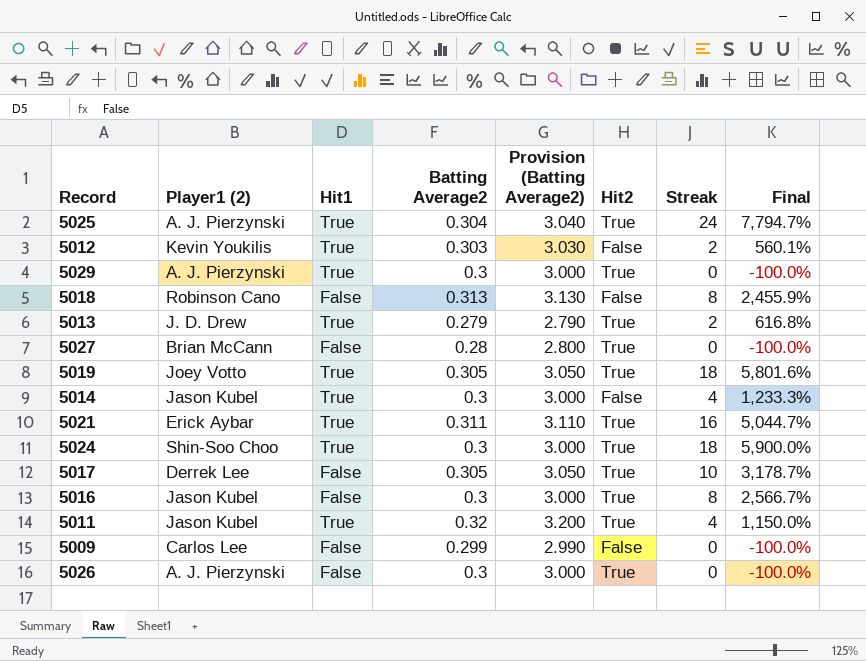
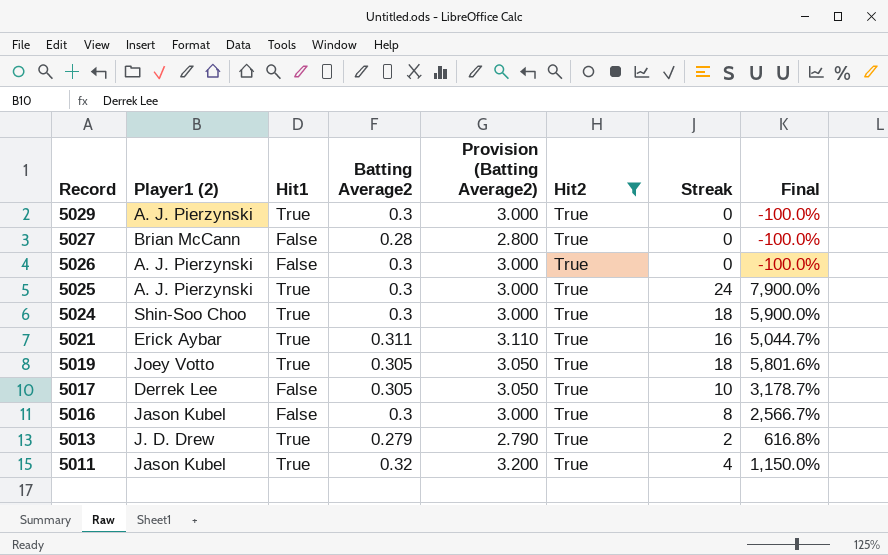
filter: none -> Hit2 = True
row order: none -> Record descending
5025 | Batting Average2: 0.304 -> 0.3
5025 | Provision (Batting Average2): 3.040 -> 3.000
5025 | Final: 7,794.7% -> 7,900.0%

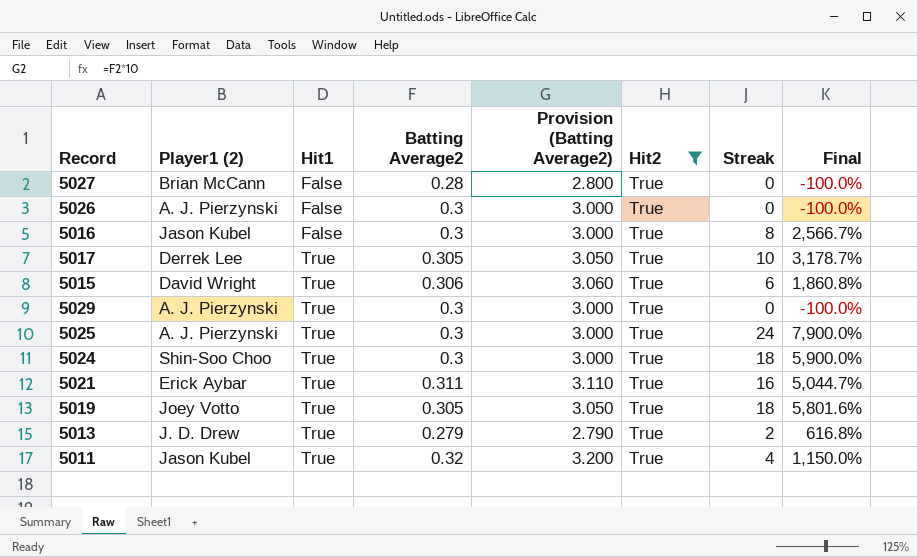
row order: Record descending -> Hit1 ascending
5017 | Hit1: False -> True
row 5015: none -> David Wright | True | 0.306 | 3.060 | True | 6 | 1,860.8%

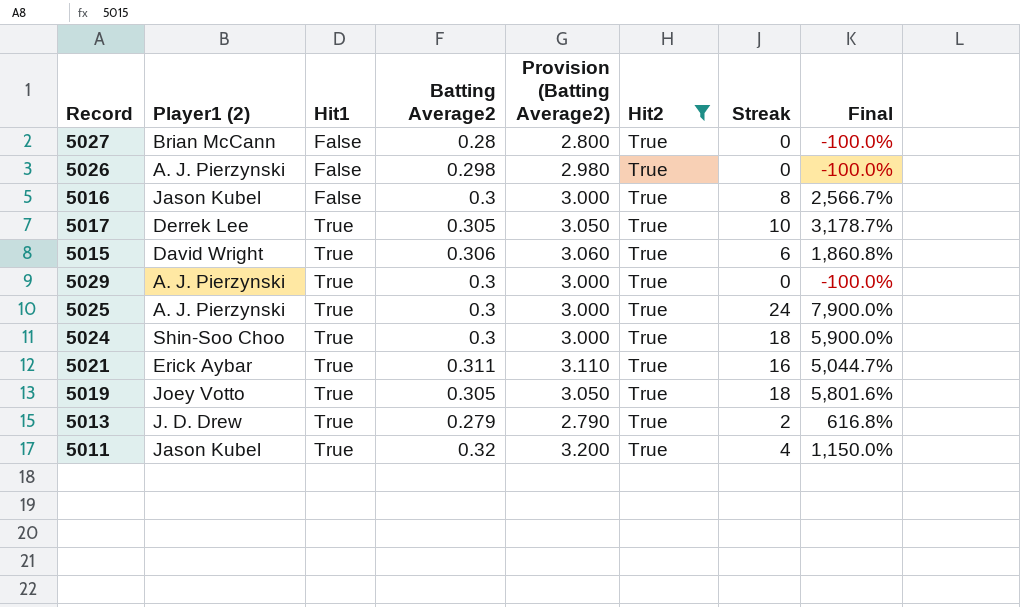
5026 | Batting Average2: 0.3 -> 0.298
5026 | Provision (Batting Average2): 3.000 -> 2.980

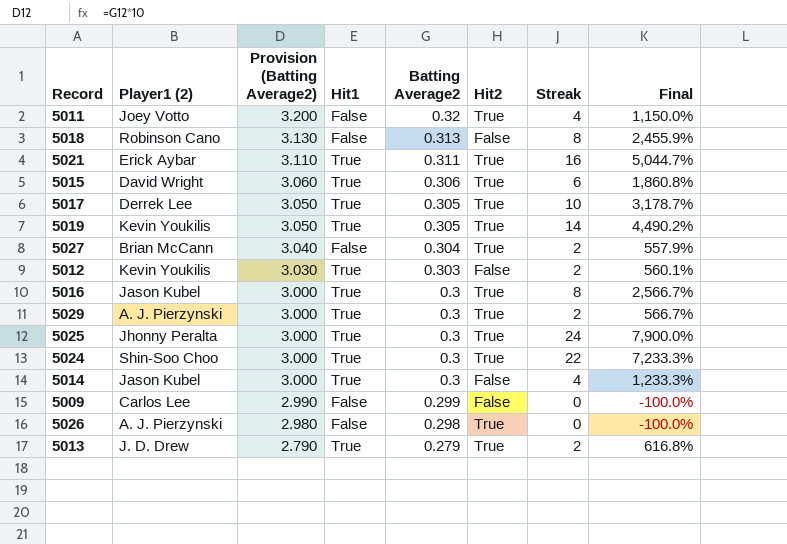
filter: Hit2 = True -> none
row order: Hit1 ascending -> Provision (Batting Average2) descending
column Provision (Batting Average2) | position: 5 -> 3
5011 | Player1 (2): Jason Kubel -> Joey Votto
5011 | Hit1: True -> False
5019 | Player1 (2): Joey Votto -> Kevin Youkilis
5019 | Streak: 18 -> 14
5019 | Final: 5,801.6% -> 4,490.2%
5027 | Provision (Batting Average2): 2.800 -> 3.040
5027 | Batting Average2: 0.28 -> 0.304
5027 | Streak: 0 -> 2
5027 | Final: -100.0% -> 557.9%
5016 | Hit1: False -> True
5029 | Streak: 0 -> 2
5029 | Final: -100.0% -> 566.7%
5025 | Player1 (2): A. J. Pierzynski -> Jhonny Peralta
5024 | Streak: 18 -> 22
5024 | Final: 5,900.0% -> 7,233.3%

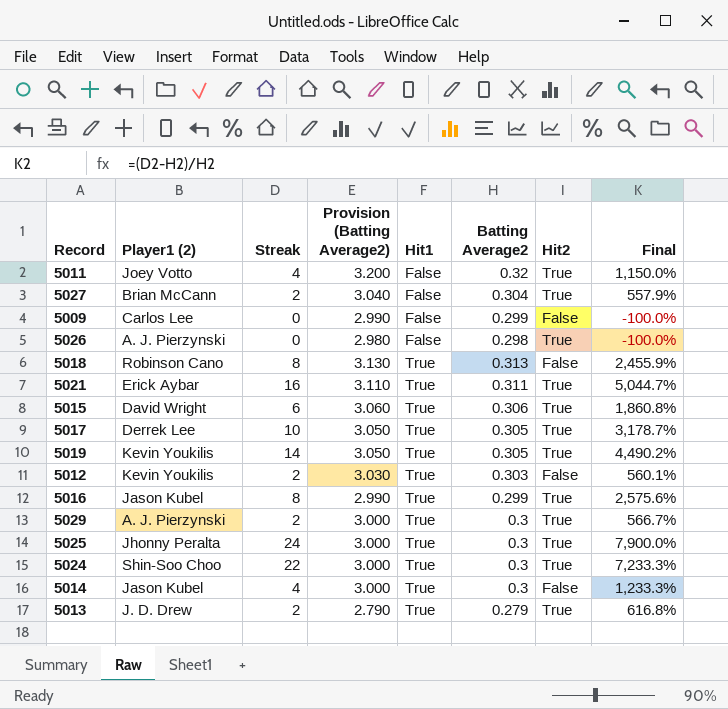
row order: Provision (Batting Average2) descending -> Hit1 ascending
column Streak | position: 7 -> 3
5018 | Hit1: False -> True
5016 | Provision (Batting Average2): 3.000 -> 2.990
5016 | Batting Average2: 0.3 -> 0.299
5016 | Final: 2,566.7% -> 2,575.6%

